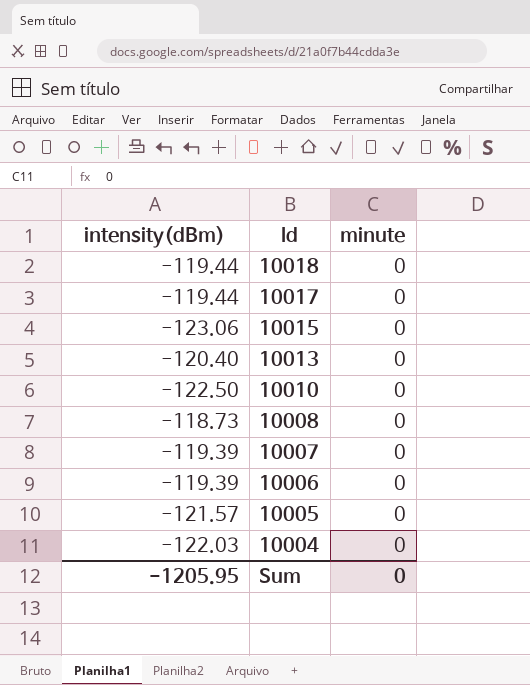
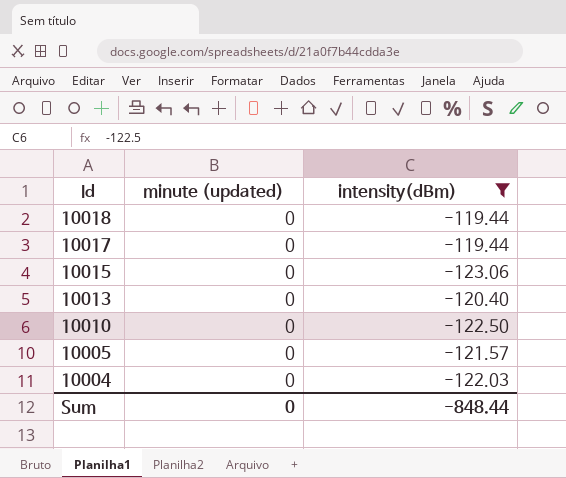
filter: none -> intensity(dBm) <= -119.44
column name: minute -> minute (updated)
column intensity(dBm) | position: 1 -> 3
Sum | intensity(dBm): -1205.95 -> -848.44

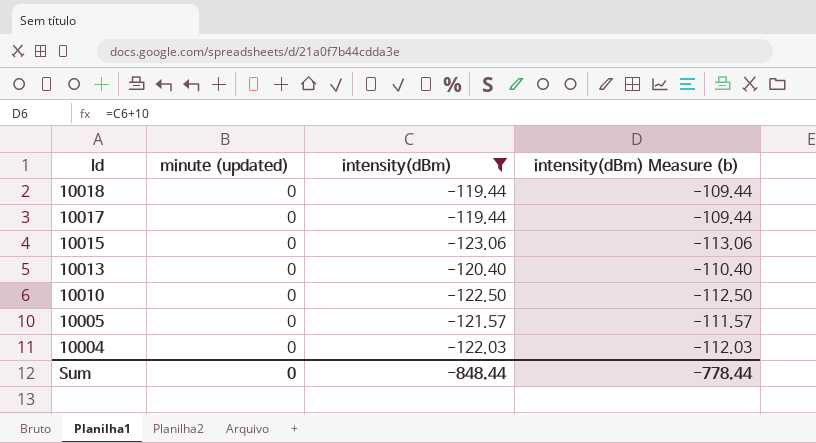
column intensity(dBm) Measure (b) | formula: none -> [intensity(dBm)] + 10

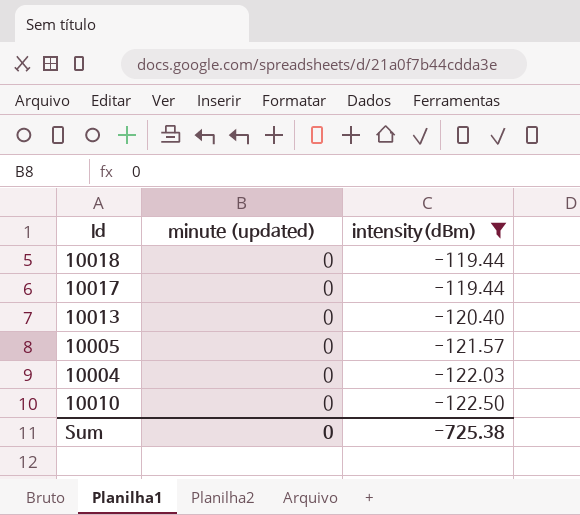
row order: Id descending -> intensity(dBm) descending
column intensity(dBm) Measure (b) | formula: [intensity(dBm)] + 10 -> none
row 10015: 0 | -123.06 | -113.06 -> none
Sum | intensity(dBm): -848.44 -> -725.38

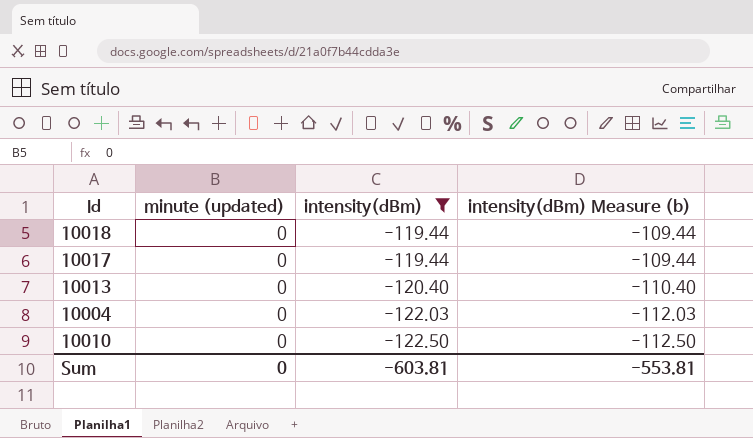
column intensity(dBm) Measure (b) | formula: none -> [intensity(dBm)] + 10
row 10005: 0 | -121.57 -> none
Sum | intensity(dBm): -725.38 -> -603.81

